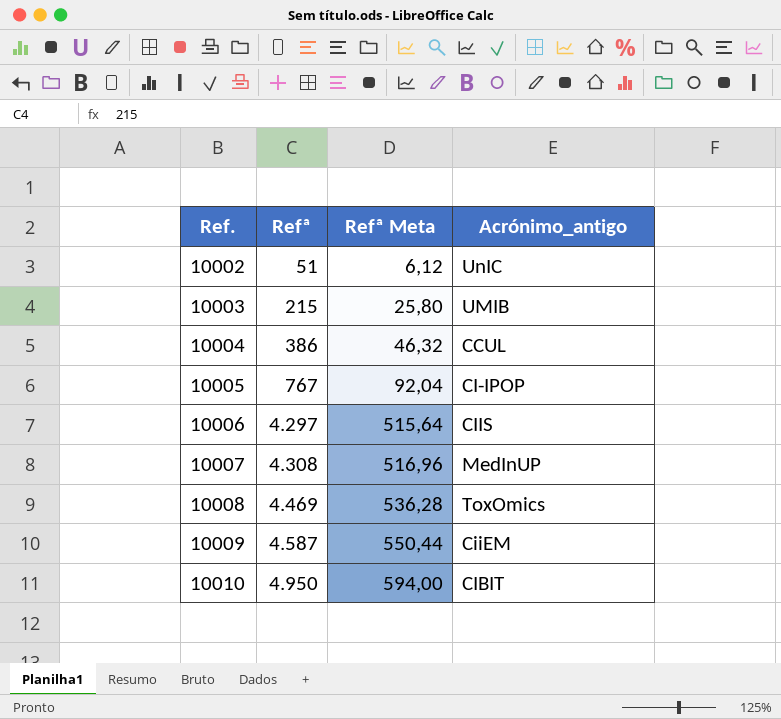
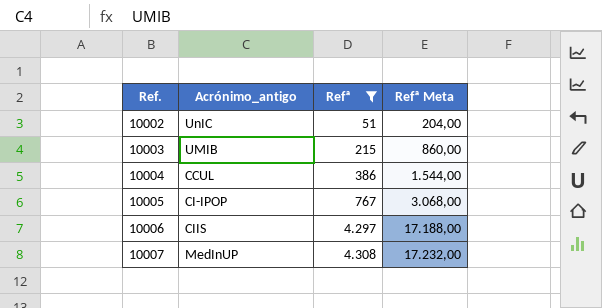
filter: none -> Refª <= 4.308
column Acrónimo_antigo | position: 4 -> 2
column Refª Meta | formula: [Refª] * 0,12 -> [Refª] * 4

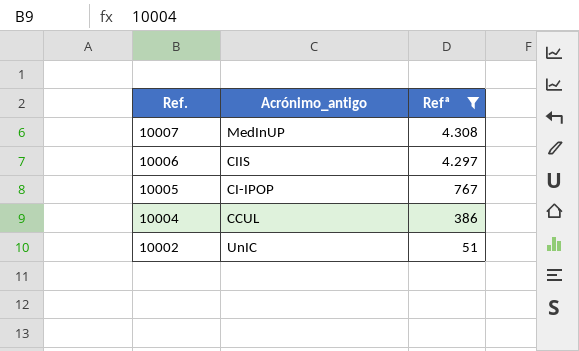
row order: Ref. ascending -> Ref. descending
column Refª Meta | formula: [Refª] * 4 -> none
row 10003: UMIB | 215 | 860,00 -> none

